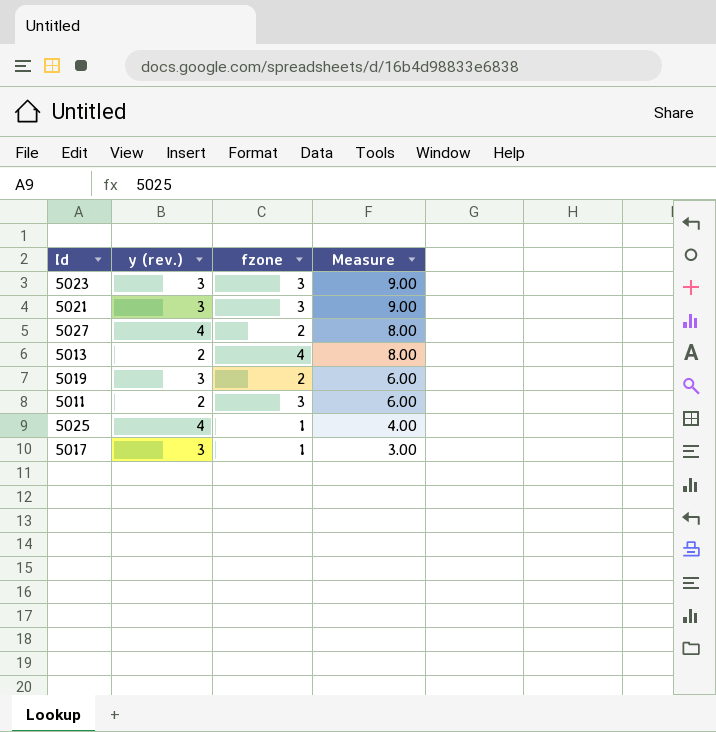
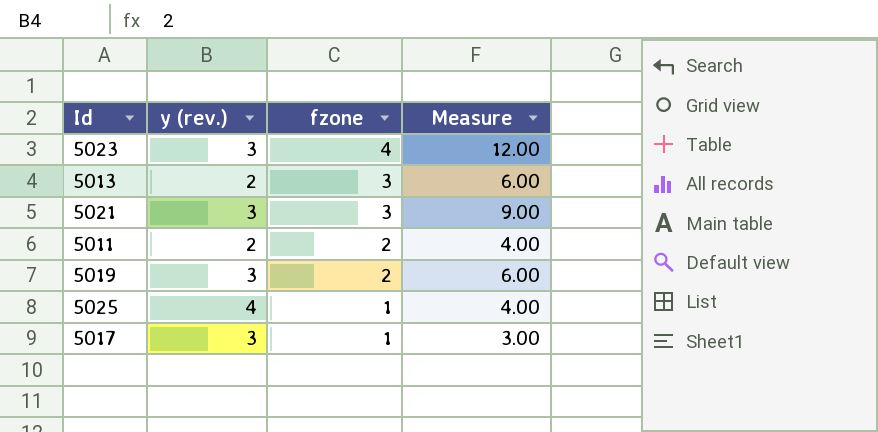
row order: Measure descending -> fzone descending
row 5027: 4 | 2 | 8.00 -> none
5023 | fzone: 3 -> 4
5023 | Measure: 9.00 -> 12.00
5013 | fzone: 4 -> 3
5013 | Measure: 8.00 -> 6.00
5011 | fzone: 3 -> 2
5011 | Measure: 6.00 -> 4.00

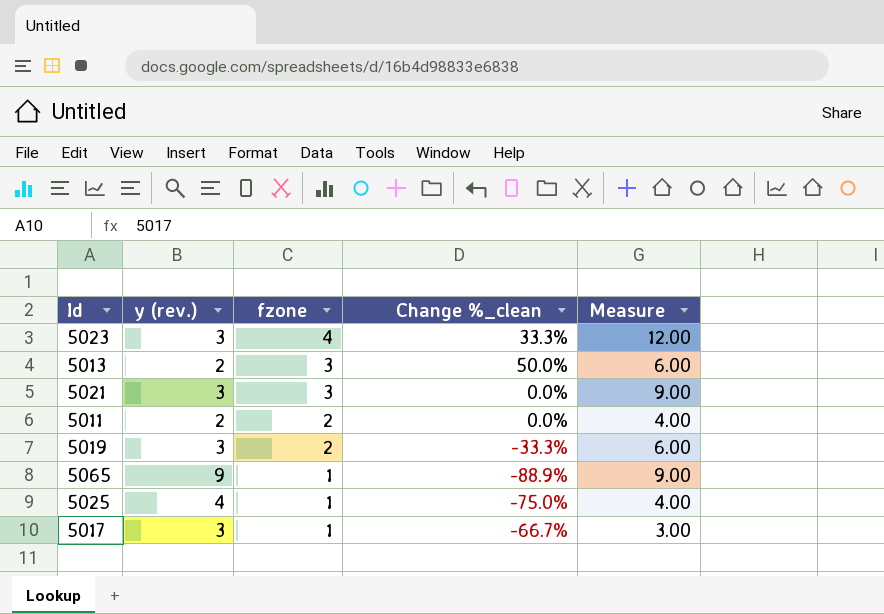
column Change %_clean | formula: none -> ([fzone] - [y (rev.)]) / [y (rev.)]
row 5065: none -> 9 | 1 | -88.9% | 9.00

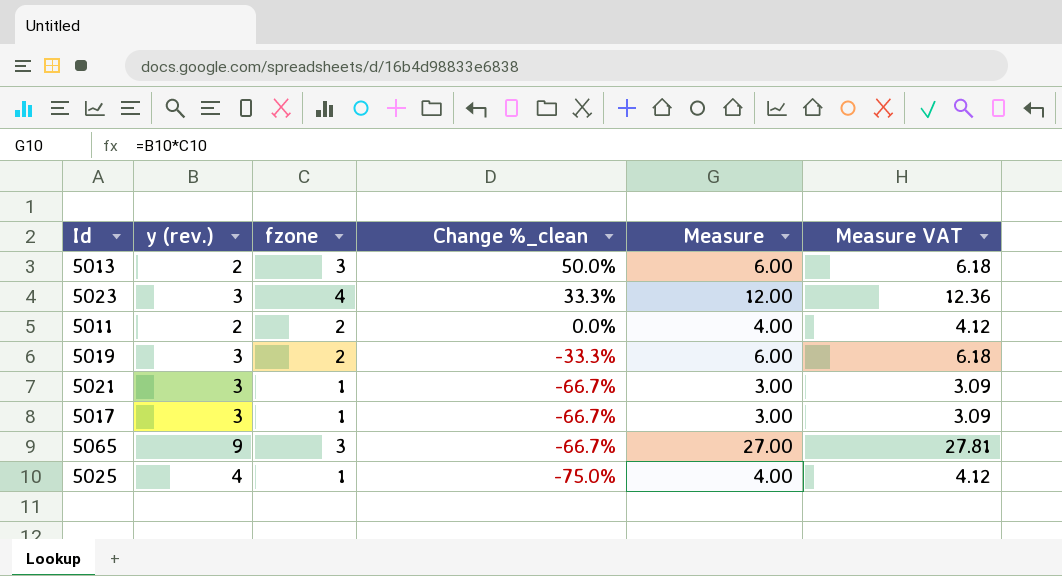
row order: fzone descending -> Change %_clean descending
column Measure VAT | formula: none -> [Measure] * 1.03
5021 | fzone: 3 -> 1
5021 | Change %_clean: 0.0% -> -66.7%
5021 | Measure: 9.00 -> 3.00
5065 | fzone: 1 -> 3
5065 | Change %_clean: -88.9% -> -66.7%
5065 | Measure: 9.00 -> 27.00

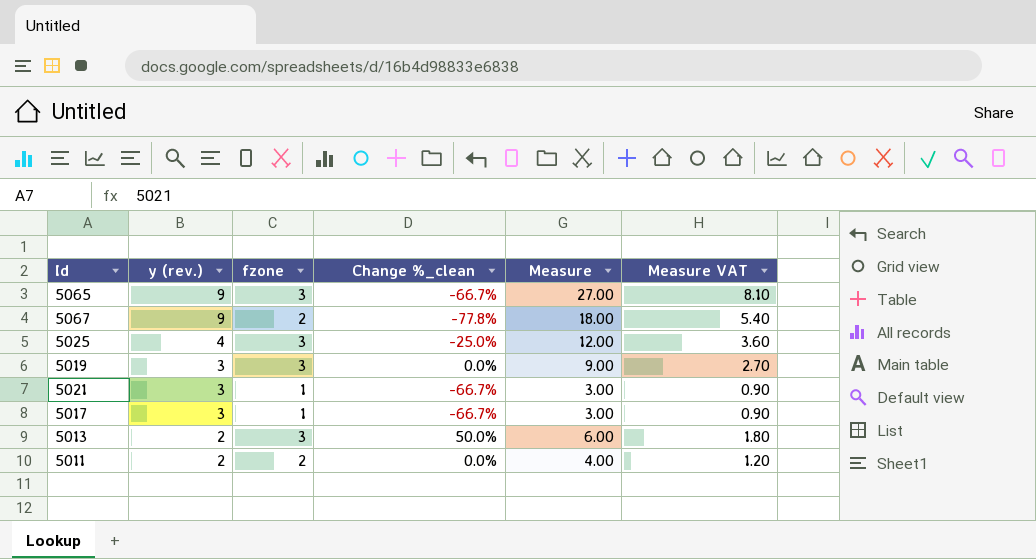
row order: Change %_clean descending -> y (rev.) descending
column Measure VAT | formula: [Measure] * 1.03 -> [Measure] * 0.3
row 5023: 3 | 4 | 33.3% | 12.00 | 12.36 -> none
row 5067: none -> 9 | 2 | -77.8% | 18.00 | 5.40
5025 | fzone: 1 -> 3
5025 | Change %_clean: -75.0% -> -25.0%
5025 | Measure: 4.00 -> 12.00
5019 | fzone: 2 -> 3
5019 | Change %_clean: -33.3% -> 0.0%
5019 | Measure: 6.00 -> 9.00

